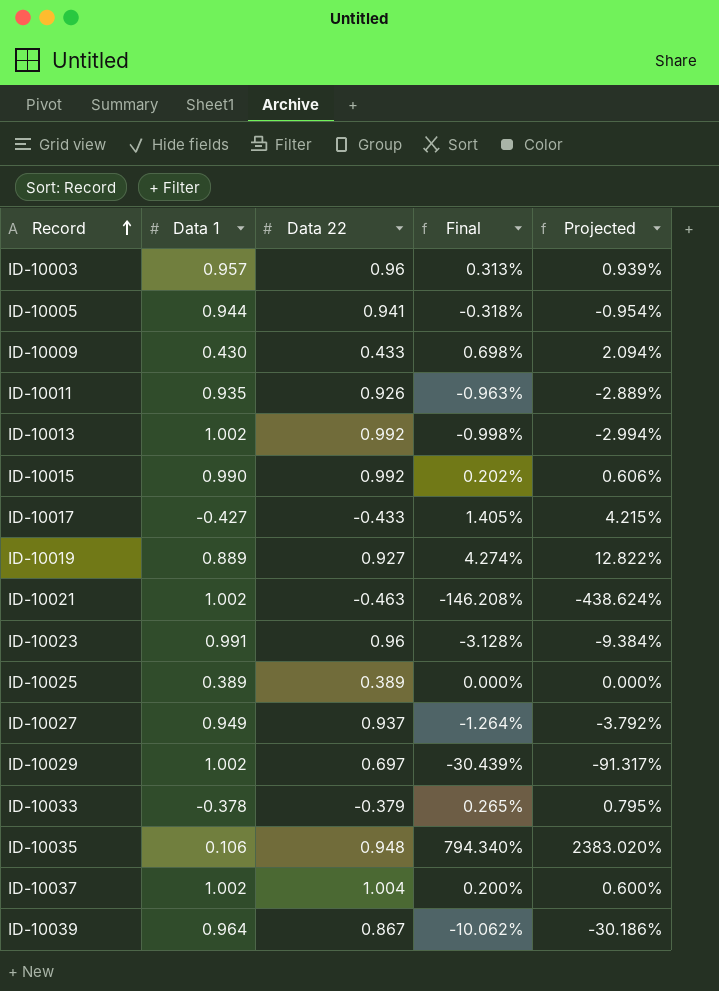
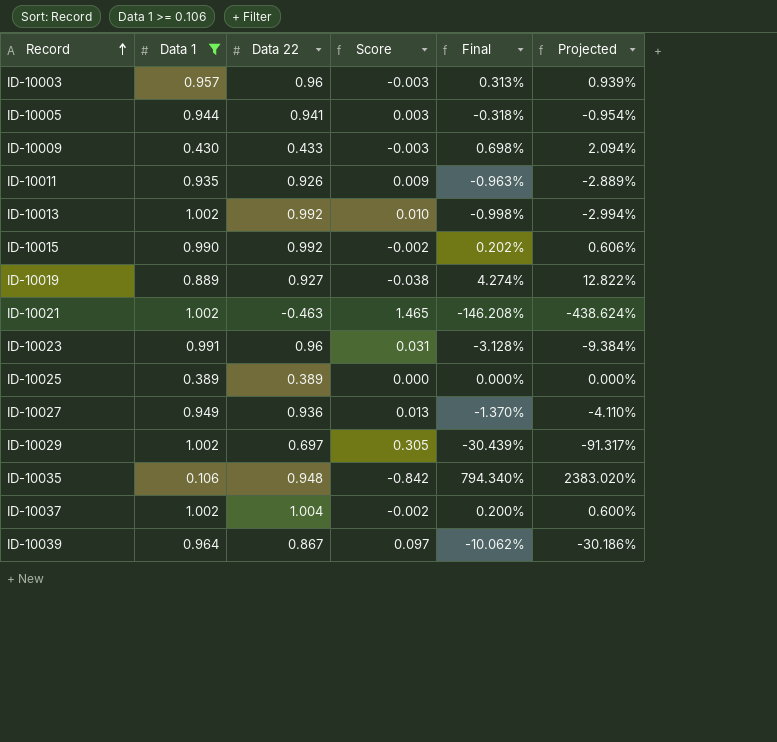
filter: none -> Data 1 >= 0.106
column Score | formula: none -> [Data 1] - [Data 22]
ID-10027 | Data 22: 0.937 -> 0.936
ID-10027 | Final: -1.264% -> -1.370%
ID-10027 | Projected: -3.792% -> -4.110%

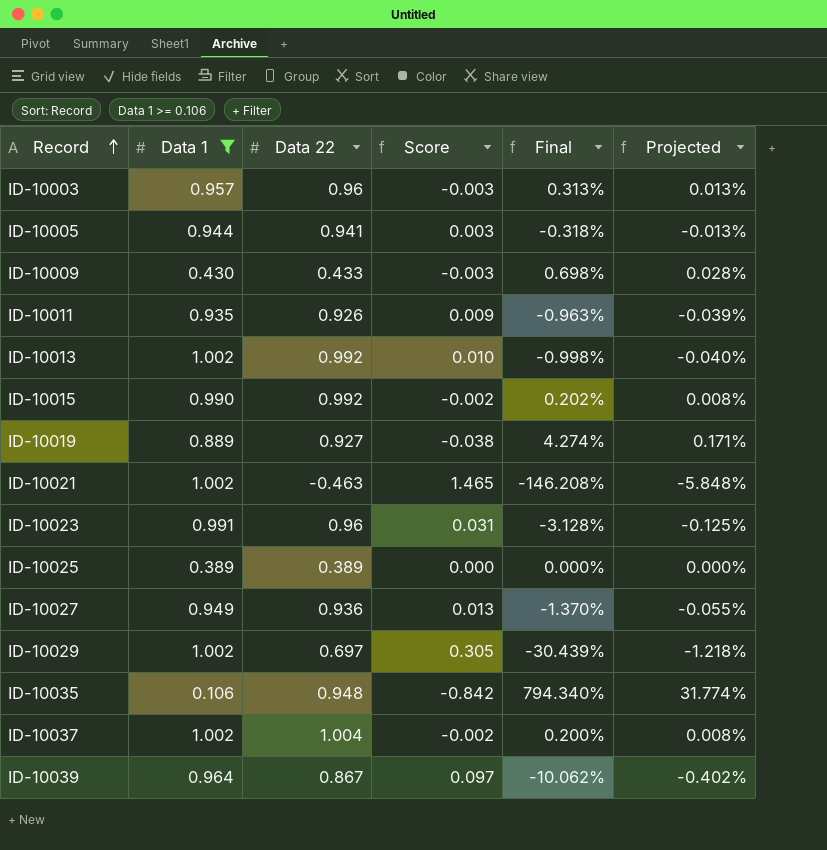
column Projected | formula: [Final] * 3 -> [Final] * 0.04

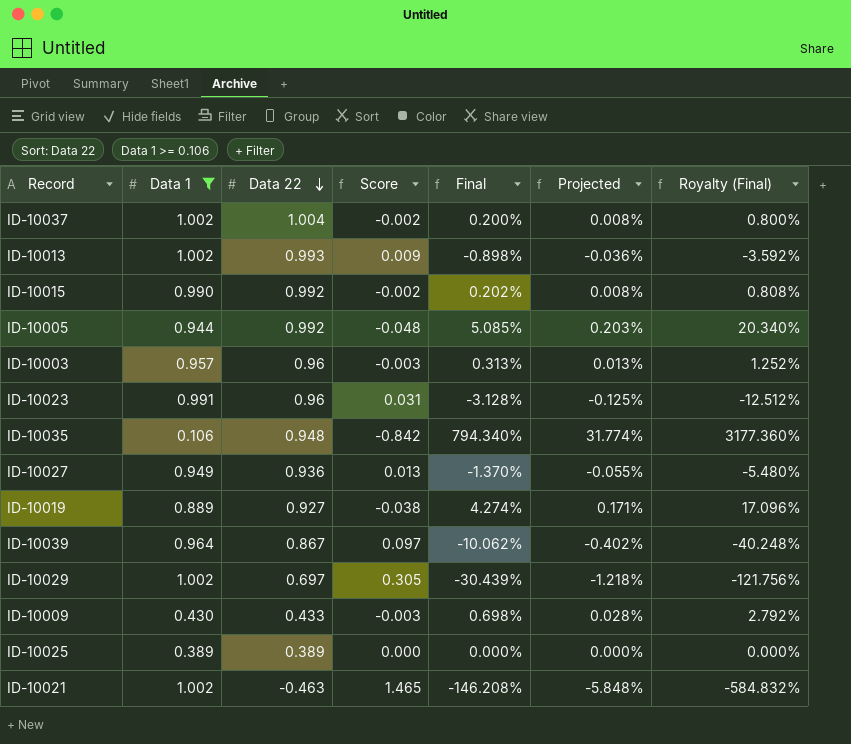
row order: Record ascending -> Data 22 descending
column Royalty (Final) | formula: none -> [Final] * 4
row ID-10011: 0.935 | 0.926 | 0.009 | -0.963% | -0.039% -> none
ID-10013 | Data 22: 0.992 -> 0.993
ID-10013 | Score: 0.010 -> 0.009
ID-10013 | Final: -0.998% -> -0.898%
ID-10013 | Projected: -0.040% -> -0.036%
ID-10005 | Data 22: 0.941 -> 0.992
ID-10005 | Score: 0.003 -> -0.048
ID-10005 | Final: -0.318% -> 5.085%
ID-10005 | Projected: -0.013% -> 0.203%

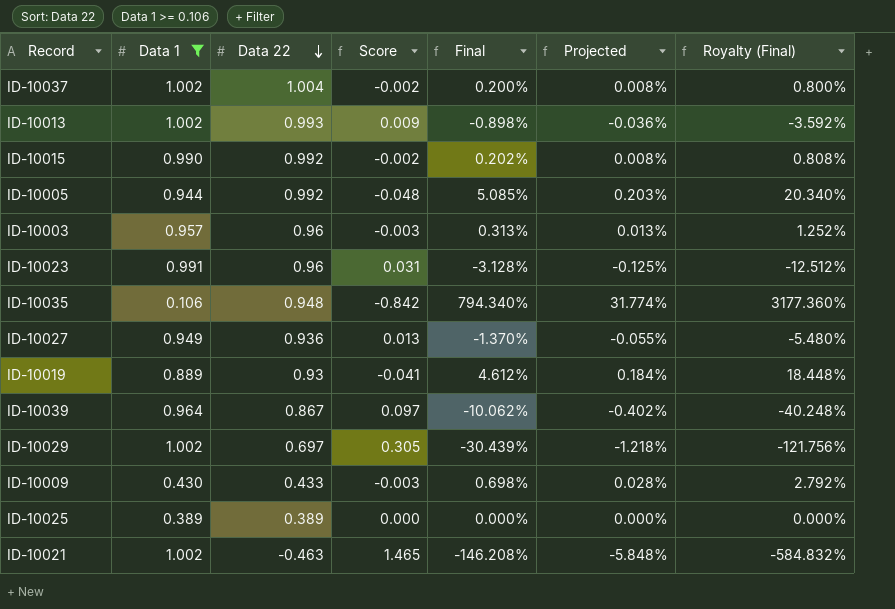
ID-10019 | Data 22: 0.927 -> 0.93
ID-10019 | Score: -0.038 -> -0.041
ID-10019 | Final: 4.274% -> 4.612%
ID-10019 | Projected: 0.171% -> 0.184%
ID-10019 | Royalty (Final): 17.096% -> 18.448%

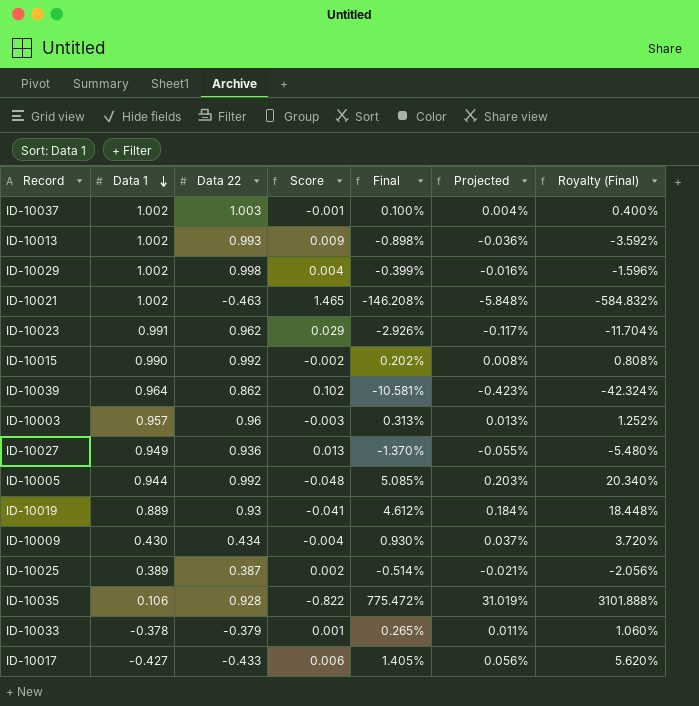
filter: Data 1 >= 0.106 -> none
row order: Data 22 descending -> Data 1 descending
ID-10037 | Data 22: 1.004 -> 1.003
ID-10037 | Score: -0.002 -> -0.001
ID-10037 | Final: 0.200% -> 0.100%
ID-10037 | Projected: 0.008% -> 0.004%
ID-10037 | Royalty (Final): 0.800% -> 0.400%
ID-10029 | Data 22: 0.697 -> 0.998
ID-10029 | Score: 0.305 -> 0.004
ID-10029 | Final: -30.439% -> -0.399%
ID-10029 | Projected: -1.218% -> -0.016%
ID-10029 | Royalty (Final): -121.756% -> -1.596%
ID-10023 | Data 22: 0.96 -> 0.962
ID-10023 | Score: 0.031 -> 0.029
ID-10023 | Final: -3.128% -> -2.926%
ID-10023 | Projected: -0.125% -> -0.117%
ID-10023 | Royalty (Final): -12.512% -> -11.704%
ID-10039 | Data 22: 0.867 -> 0.862
ID-10039 | Score: 0.097 -> 0.102
ID-10039 | Final: -10.062% -> -10.581%
ID-10039 | Projected: -0.402% -> -0.423%
ID-10039 | Royalty (Final): -40.248% -> -42.324%
ID-10009 | Data 22: 0.433 -> 0.434
ID-10009 | Score: -0.003 -> -0.004
ID-10009 | Final: 0.698% -> 0.930%
ID-10009 | Projected: 0.028% -> 0.037%
ID-10009 | Royalty (Final): 2.792% -> 3.720%
ID-10025 | Data 22: 0.389 -> 0.387
ID-10025 | Score: 0.000 -> 0.002
ID-10025 | Final: 0.000% -> -0.514%
ID-10025 | Projected: 0.000% -> -0.021%
ID-10025 | Royalty (Final): 0.000% -> -2.056%
ID-10035 | Data 22: 0.948 -> 0.928
ID-10035 | Score: -0.842 -> -0.822
ID-10035 | Final: 794.340% -> 775.472%
ID-10035 | Projected: 31.774% -> 31.019%
ID-10035 | Royalty (Final): 3177.360% -> 3101.888%

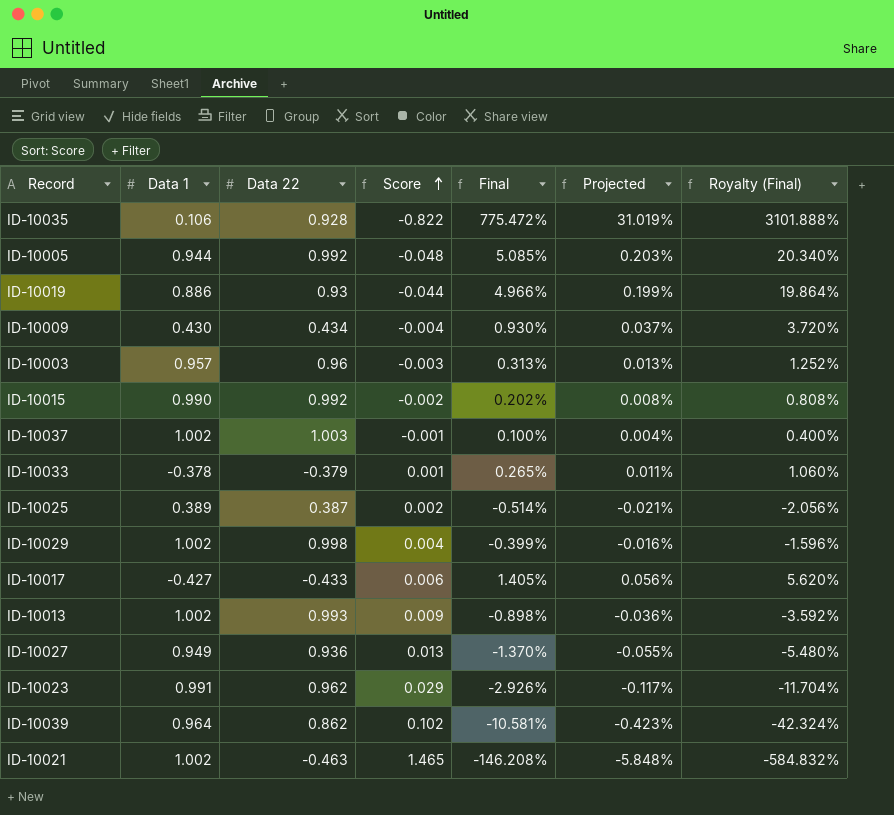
row order: Data 1 descending -> Score ascending
ID-10019 | Data 1: 0.889 -> 0.886
ID-10019 | Score: -0.041 -> -0.044
ID-10019 | Final: 4.612% -> 4.966%
ID-10019 | Projected: 0.184% -> 0.199%
ID-10019 | Royalty (Final): 18.448% -> 19.864%

